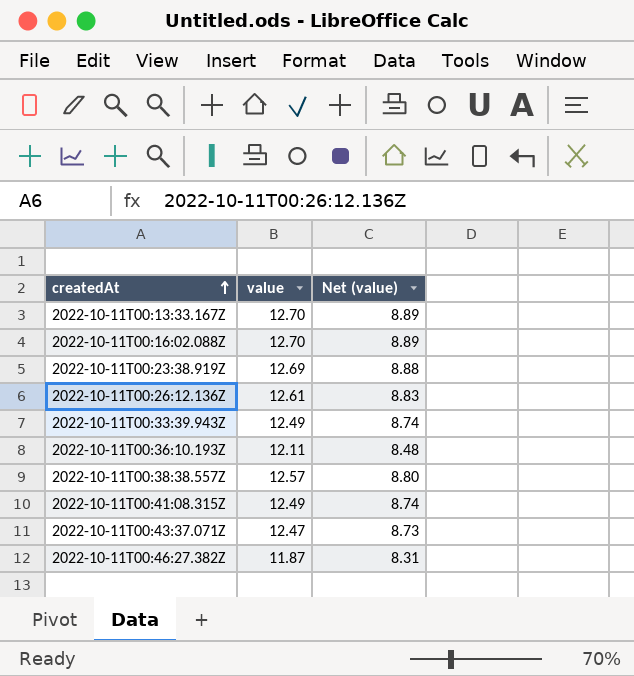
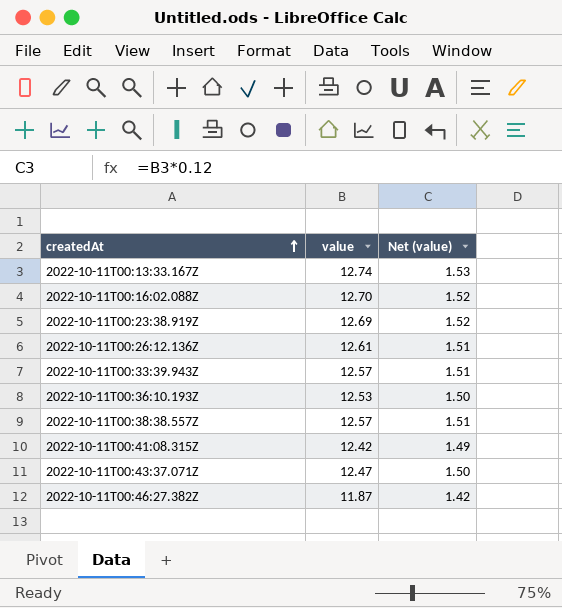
column Net (value) | formula: [value] * 0.7 -> [value] * 0.12
2022-10-11T00:13:33.167Z | value: 12.70 -> 12.74
2022-10-11T00:33:39.943Z | value: 12.49 -> 12.57
2022-10-11T00:36:10.193Z | value: 12.11 -> 12.53
2022-10-11T00:41:08.315Z | value: 12.49 -> 12.42

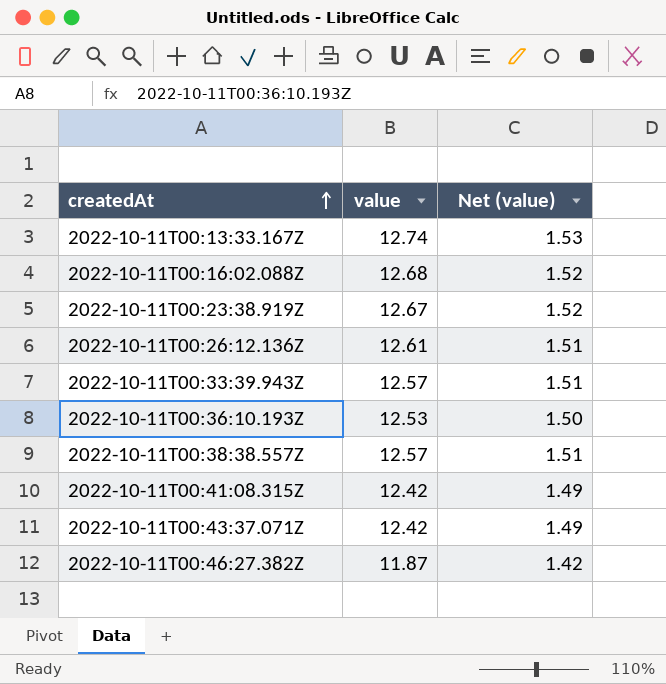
2022-10-11T00:16:02.088Z | value: 12.70 -> 12.68
2022-10-11T00:23:38.919Z | value: 12.69 -> 12.67
2022-10-11T00:43:37.071Z | value: 12.47 -> 12.42
2022-10-11T00:43:37.071Z | Net (value): 1.50 -> 1.49

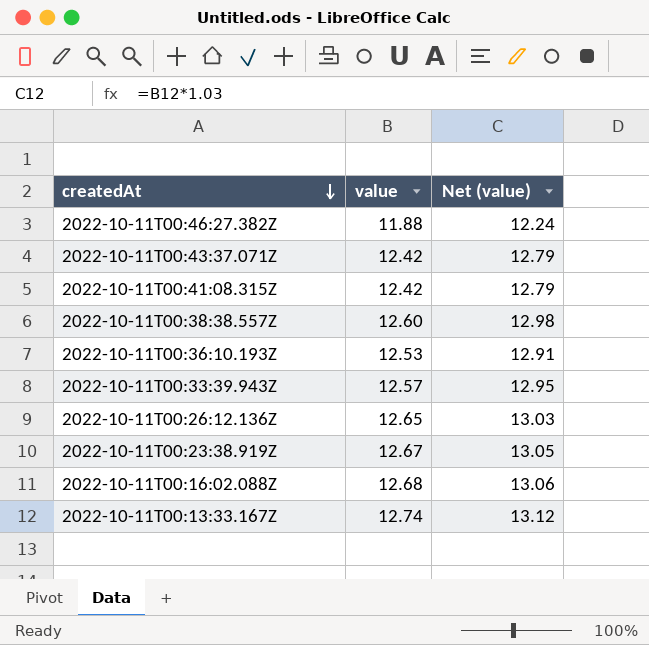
row order: createdAt ascending -> createdAt descending
column Net (value) | formula: [value] * 0.12 -> [value] * 1.03
2022-10-11T00:46:27.382Z | value: 11.87 -> 11.88
2022-10-11T00:38:38.557Z | value: 12.57 -> 12.60
2022-10-11T00:26:12.136Z | value: 12.61 -> 12.65

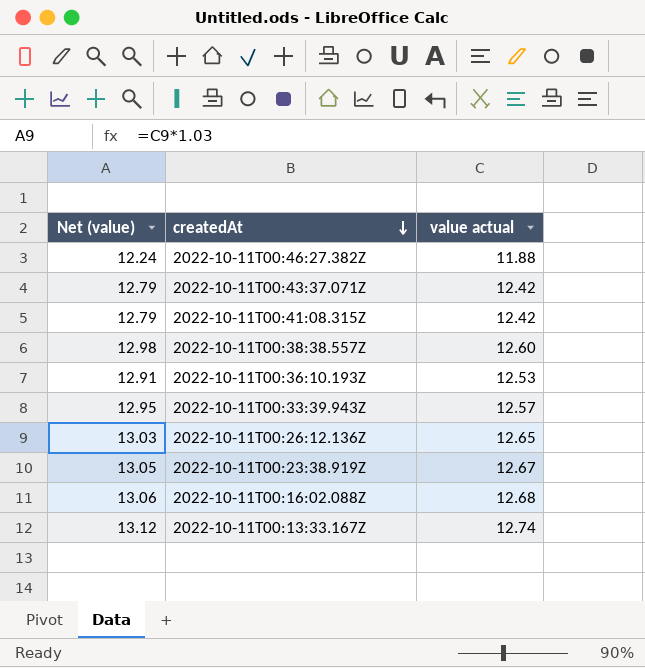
column Net (value) | position: 3 -> 1
column name: value -> value actual

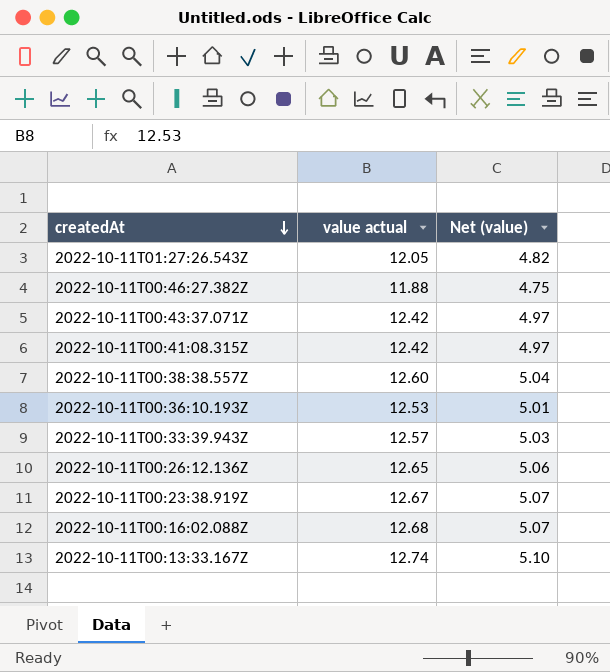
column Net (value) | formula: [value actual] * 1.03 -> [value actual] * 0.4
column Net (value) | position: 1 -> 3
row 2022-10-11T01:27:26.543Z: none -> 12.05 | 4.82

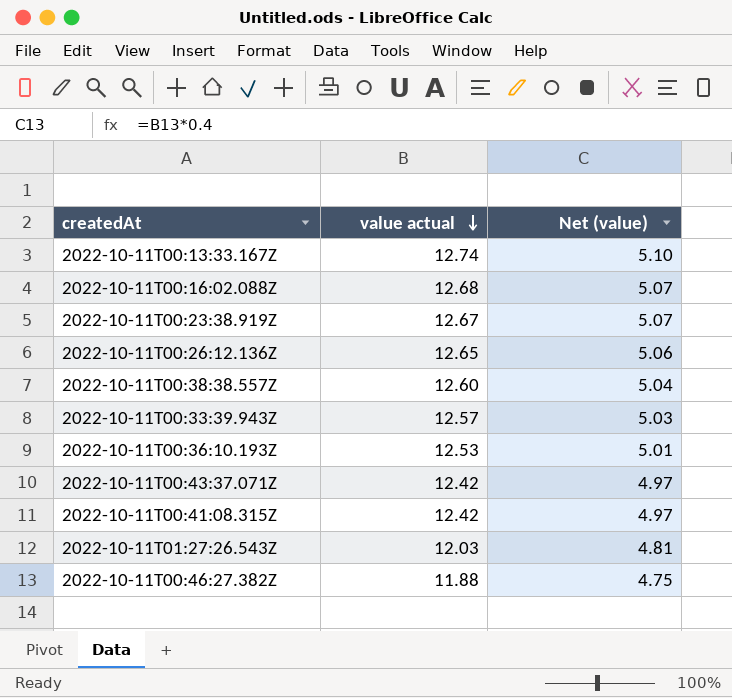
row order: createdAt descending -> value actual descending
2022-10-11T01:27:26.543Z | value actual: 12.05 -> 12.03
2022-10-11T01:27:26.543Z | Net (value): 4.82 -> 4.81

